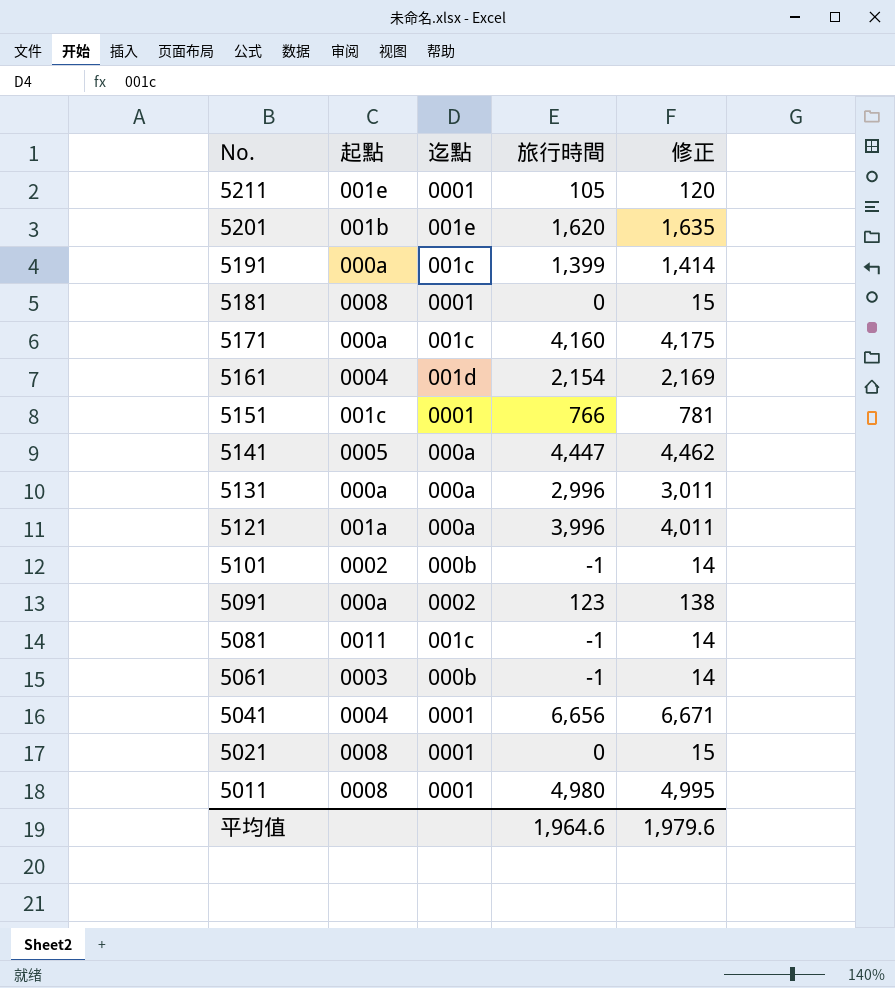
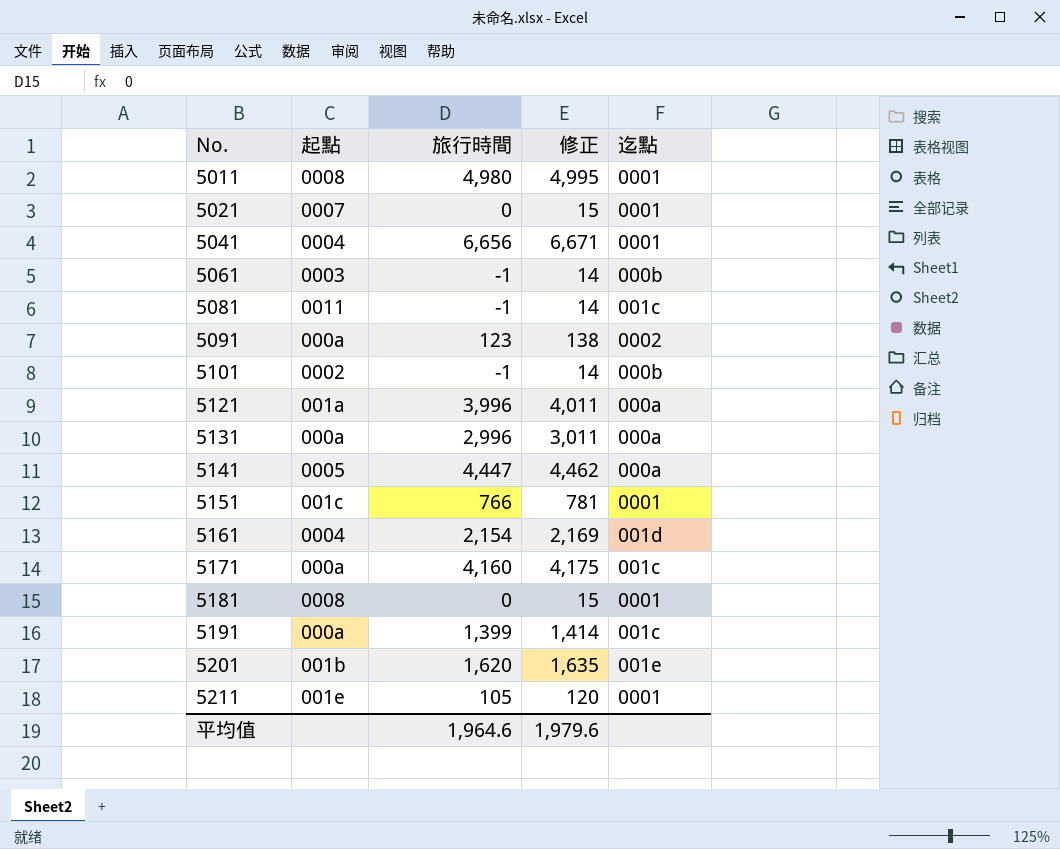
row order: No. descending -> No. ascending
column 迄點 | position: 3 -> 5
5021 | 起點: 0008 -> 0007

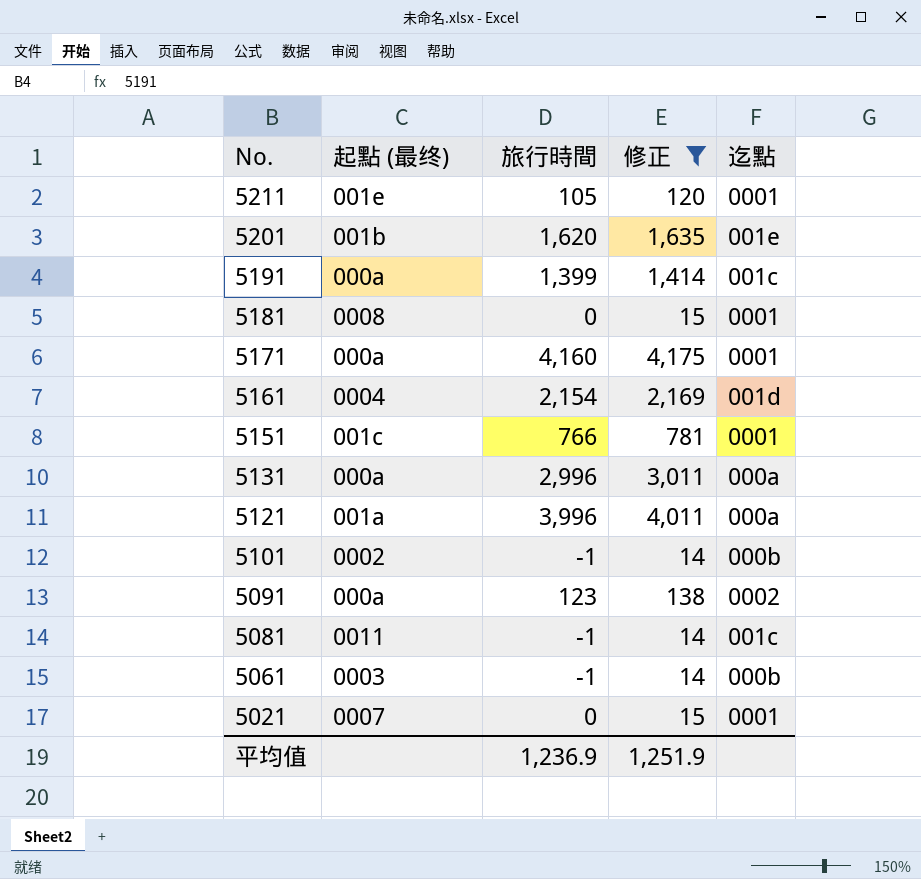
filter: none -> 修正 <= 4,175
row order: No. ascending -> No. descending
column name: 起點 -> 起點 (最终)
5171 | 迄點: 001c -> 0001
平均值 | 旅行時間: 1,964.6 -> 1,236.9
平均值 | 修正: 1,979.6 -> 1,251.9

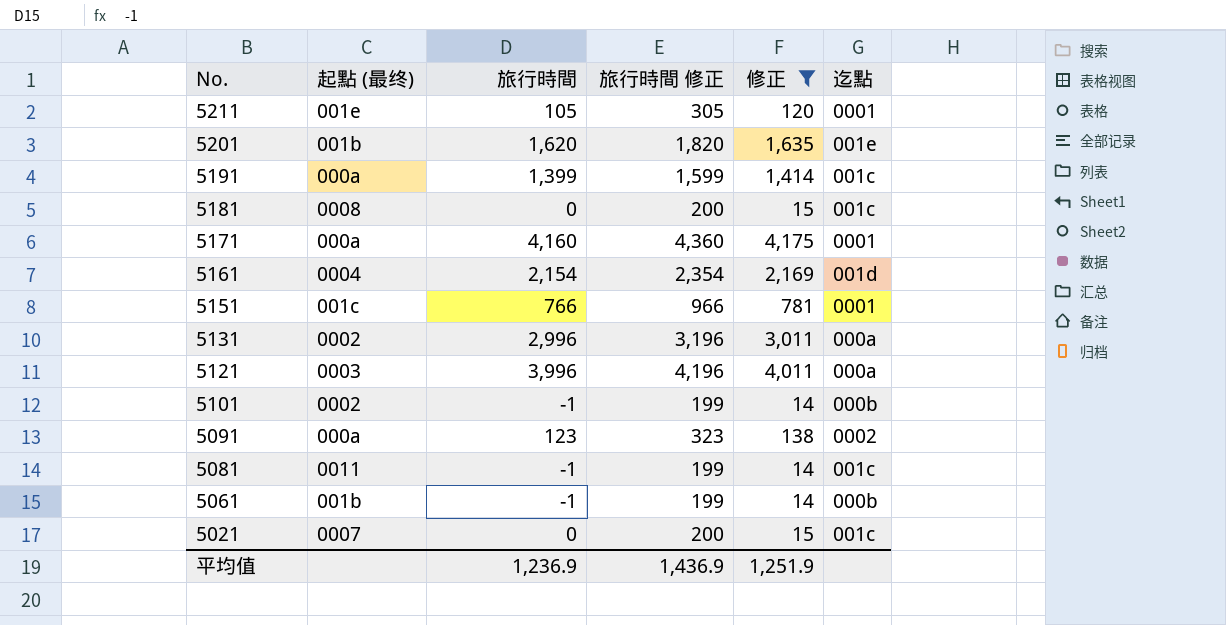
column 旅行時間 修正 | formula: none -> [旅行時間] + 200
5181 | 迄點: 0001 -> 001c
5131 | 起點 (最终): 000a -> 0002
5121 | 起點 (最终): 001a -> 0003
5061 | 起點 (最终): 0003 -> 001b
5021 | 迄點: 0001 -> 001c

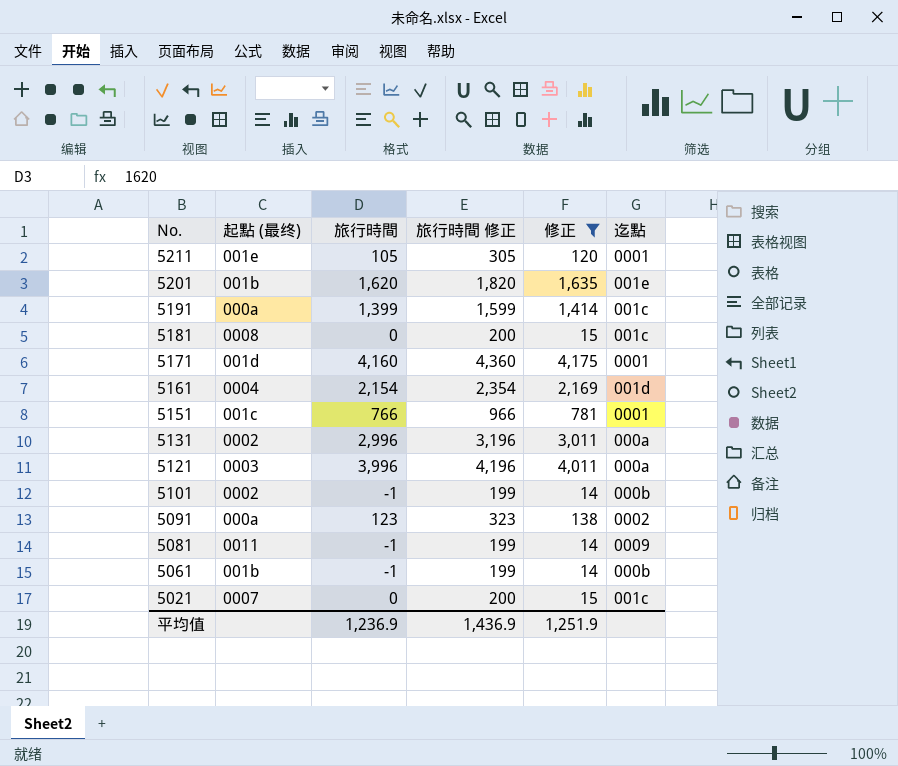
5171 | 起點 (最终): 000a -> 001d
5081 | 迄點: 001c -> 0009

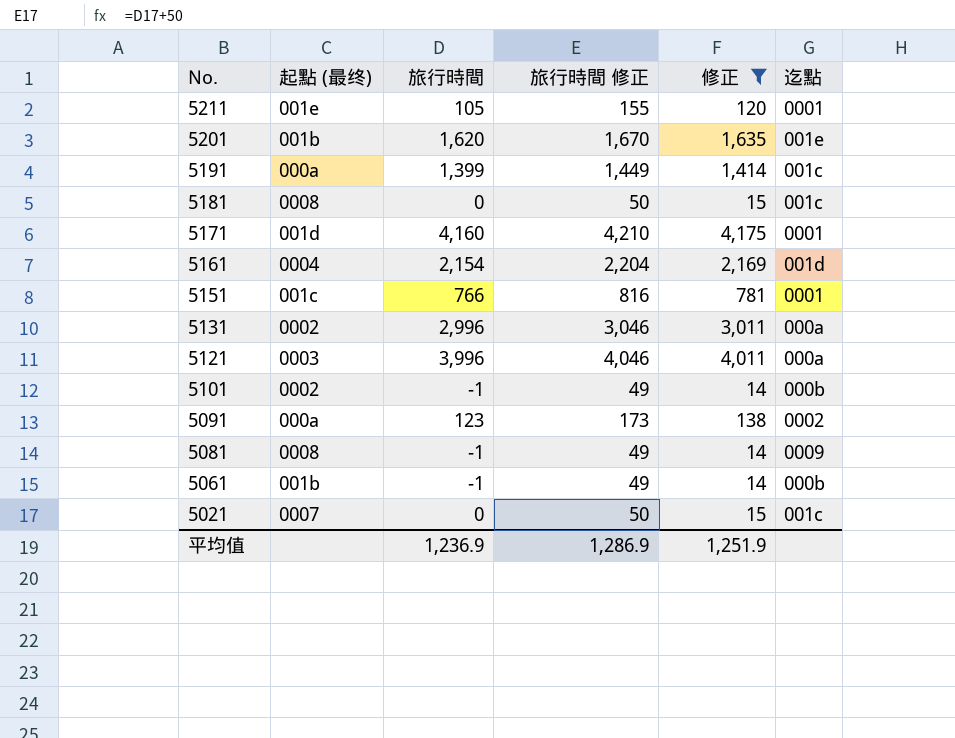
column 旅行時間 修正 | formula: [旅行時間] + 200 -> [旅行時間] + 50
5081 | 起點 (最终): 0011 -> 0008
平均值 | 旅行時間 修正: 1,436.9 -> 1,286.9

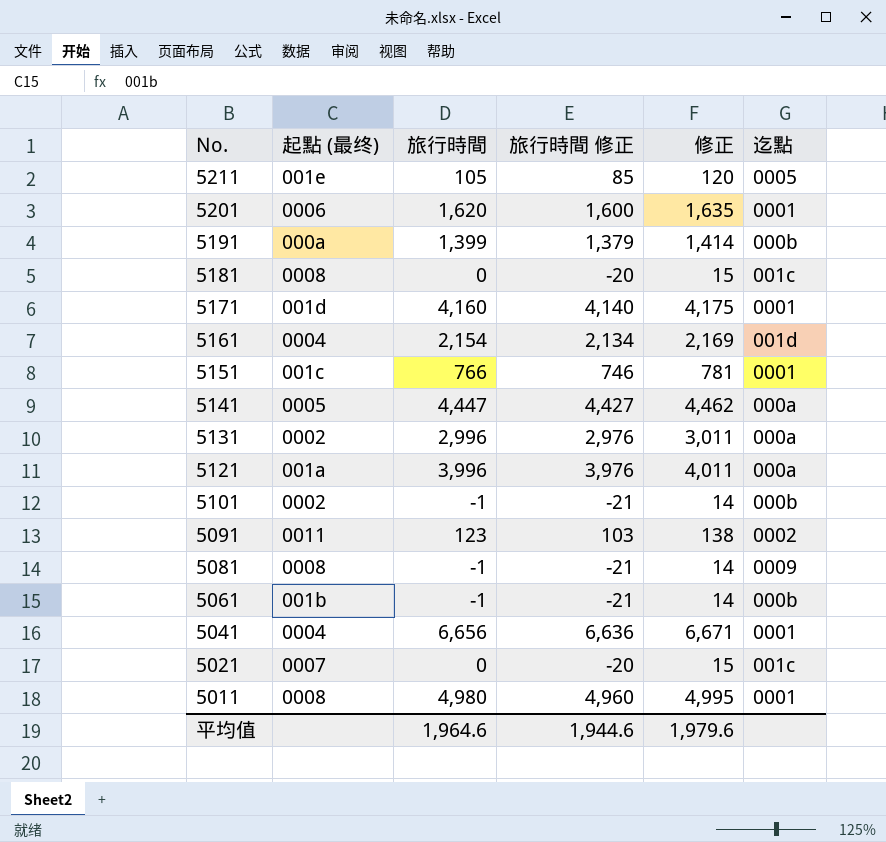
filter: 修正 <= 4,175 -> none
column 旅行時間 修正 | formula: [旅行時間] + 50 -> [旅行時間] - 20
5211 | 迄點: 0001 -> 0005
5201 | 起點 (最终): 001b -> 0006
5201 | 迄點: 001e -> 0001
5191 | 迄點: 001c -> 000b
5121 | 起點 (最终): 0003 -> 001a
5091 | 起點 (最终): 000a -> 0011
平均值 | 旅行時間: 1,236.9 -> 1,964.6
平均值 | 旅行時間 修正: 1,286.9 -> 1,944.6
平均值 | 修正: 1,251.9 -> 1,979.6

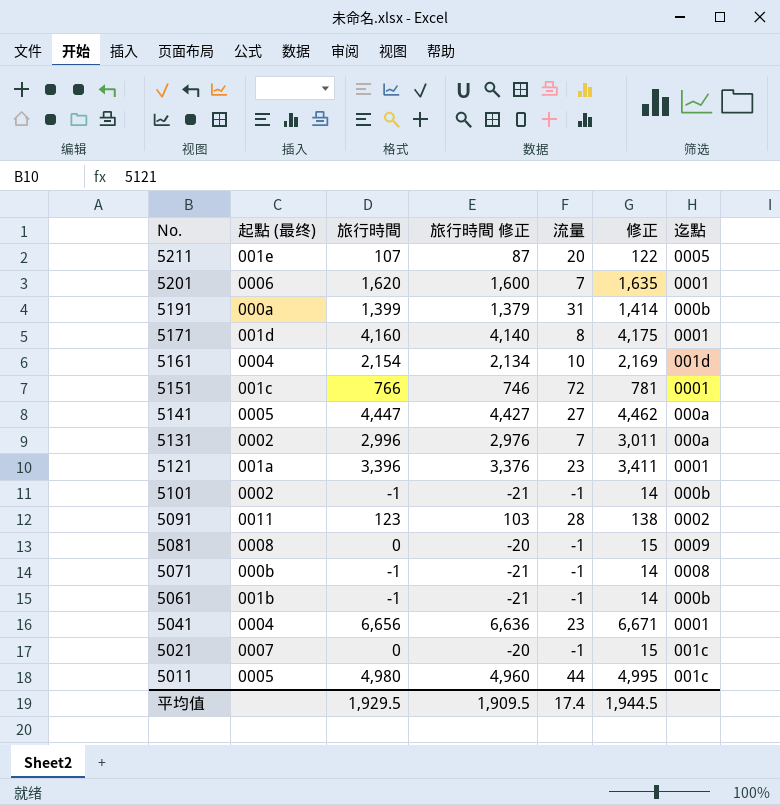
column 流量 | position: none -> 5
row 5181: 0008 | 0 | -20 | 15 | 001c -> none
5211 | 旅行時間: 105 -> 107
5211 | 旅行時間 修正: 85 -> 87
5211 | 修正: 120 -> 122
5121 | 旅行時間: 3,996 -> 3,396
5121 | 旅行時間 修正: 3,976 -> 3,376
5121 | 修正: 4,011 -> 3,411
5121 | 迄點: 000a -> 0001
5081 | 旅行時間: -1 -> 0
5081 | 旅行時間 修正: -21 -> -20
5081 | 修正: 14 -> 15
row 5071: none -> 000b | -1 | -21 | -1 | 14 | 0008
5011 | 起點 (最终): 0008 -> 0005
5011 | 迄點: 0001 -> 001c
平均值 | 旅行時間: 1,964.6 -> 1,929.5
平均值 | 旅行時間 修正: 1,944.6 -> 1,909.5
平均值 | 修正: 1,979.6 -> 1,944.5

